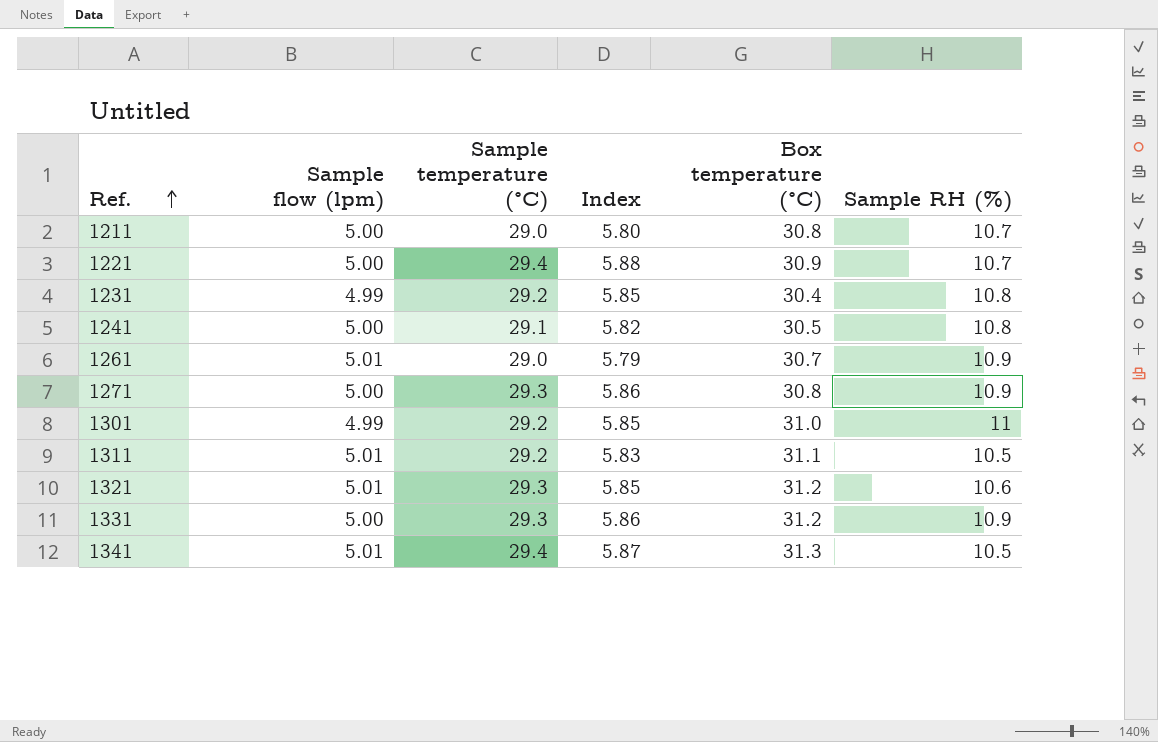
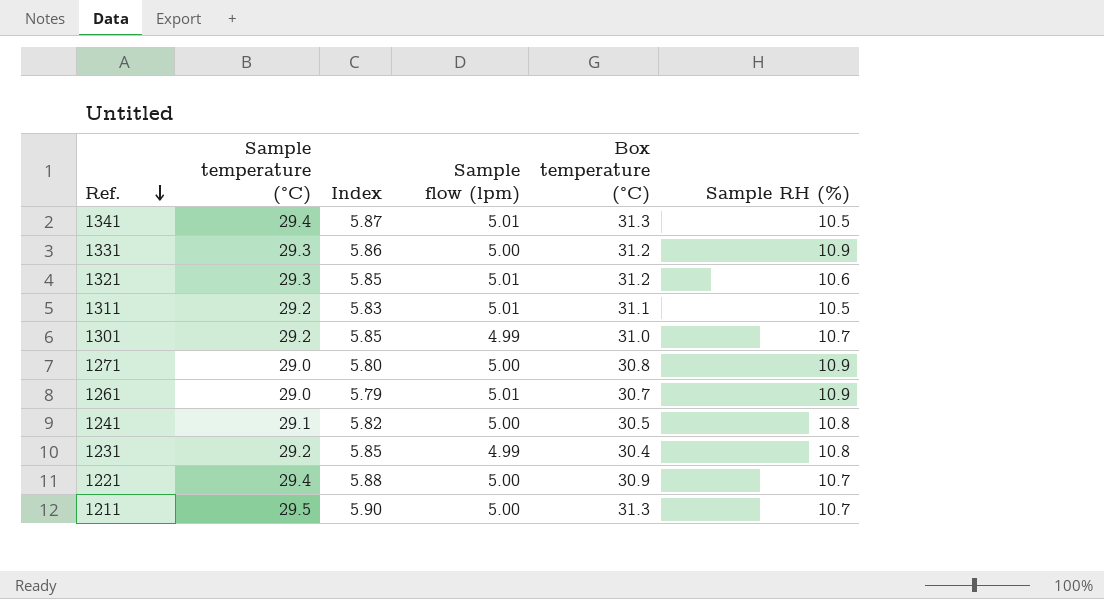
row order: Ref. ascending -> Ref. descending
column Sample flow (lpm) | position: 2 -> 4
1301 | Sample RH (%): 11 -> 10.7
1271 | Sample temperature (°C): 29.3 -> 29.0
1271 | Index: 5.86 -> 5.80
1211 | Sample temperature (°C): 29.0 -> 29.5
1211 | Index: 5.80 -> 5.90
1211 | Box temperature (°C): 30.8 -> 31.3

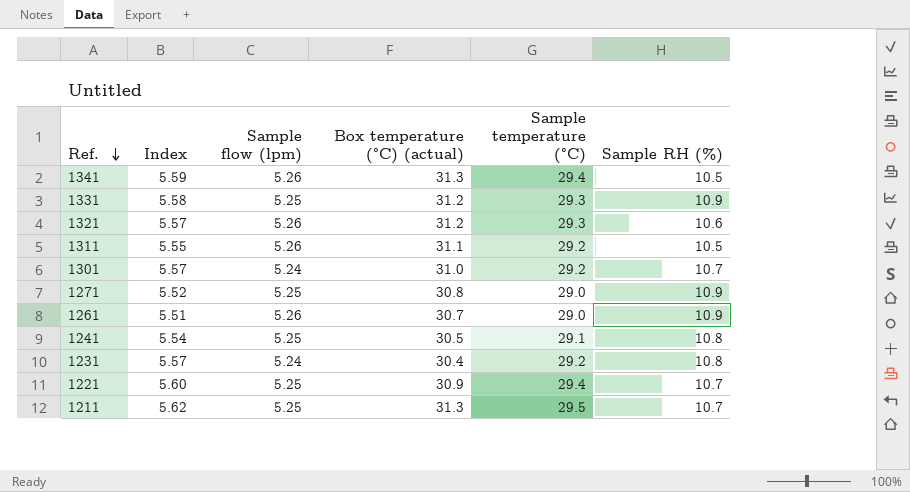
column name: Box temperature (°C) -> Box temperature (°C) (actual)
column Sample temperature (°C) | position: 2 -> 5
1341 | Index: 5.87 -> 5.59
1341 | Sample flow (lpm): 5.01 -> 5.26
1331 | Index: 5.86 -> 5.58
1331 | Sample flow (lpm): 5.00 -> 5.25
1321 | Index: 5.85 -> 5.57
1321 | Sample flow (lpm): 5.01 -> 5.26
1311 | Index: 5.83 -> 5.55
1311 | Sample flow (lpm): 5.01 -> 5.26
1301 | Index: 5.85 -> 5.57
1301 | Sample flow (lpm): 4.99 -> 5.24
1271 | Index: 5.80 -> 5.52
1271 | Sample flow (lpm): 5.00 -> 5.25
1261 | Index: 5.79 -> 5.51
1261 | Sample flow (lpm): 5.01 -> 5.26
1241 | Index: 5.82 -> 5.54
1241 | Sample flow (lpm): 5.00 -> 5.25
1231 | Index: 5.85 -> 5.57
1231 | Sample flow (lpm): 4.99 -> 5.24
1221 | Index: 5.88 -> 5.60
1221 | Sample flow (lpm): 5.00 -> 5.25
1211 | Index: 5.90 -> 5.62
1211 | Sample flow (lpm): 5.00 -> 5.25

